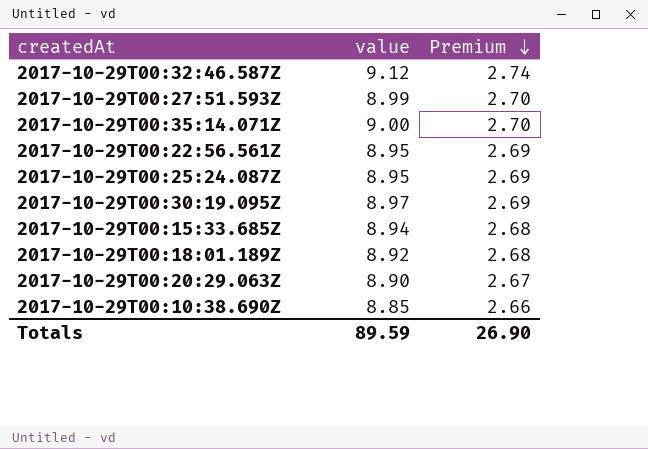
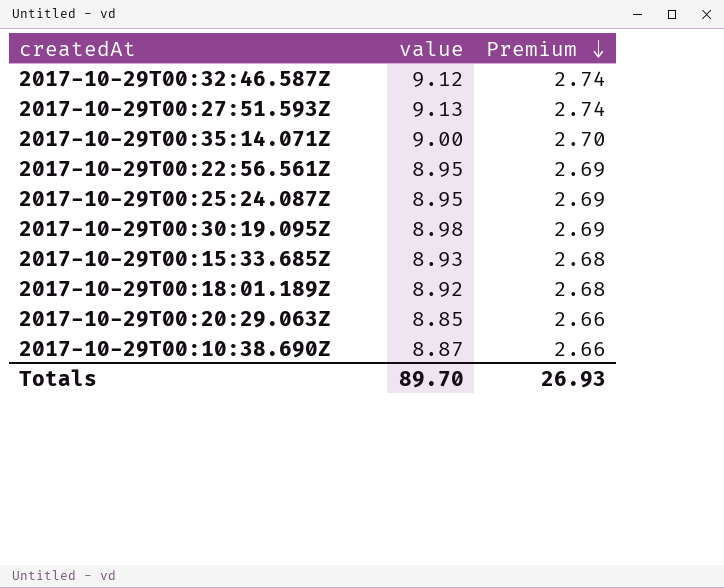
2017-10-29T00:27:51.593Z | value: 8.99 -> 9.13
2017-10-29T00:27:51.593Z | Premium: 2.70 -> 2.74
2017-10-29T00:30:19.095Z | value: 8.97 -> 8.98
2017-10-29T00:15:33.685Z | value: 8.94 -> 8.93
2017-10-29T00:20:29.063Z | value: 8.90 -> 8.85
2017-10-29T00:20:29.063Z | Premium: 2.67 -> 2.66
2017-10-29T00:10:38.690Z | value: 8.85 -> 8.87
Totals | value: 89.59 -> 89.70
Totals | Premium: 26.90 -> 26.93

